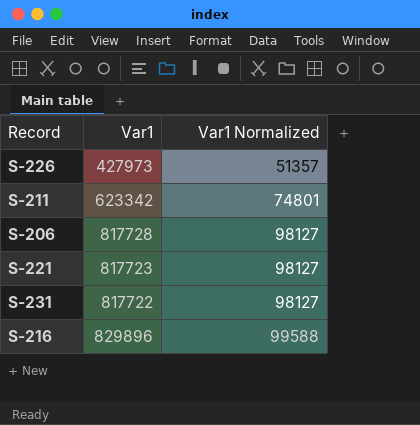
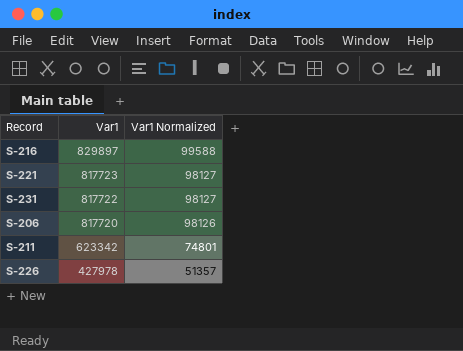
row order: Var1 Normalized ascending -> Var1 descending
S-216 | Var1: 829896 -> 829897
S-206 | Var1: 817728 -> 817720
S-206 | Var1 Normalized: 98127 -> 98126
S-226 | Var1: 427973 -> 427978

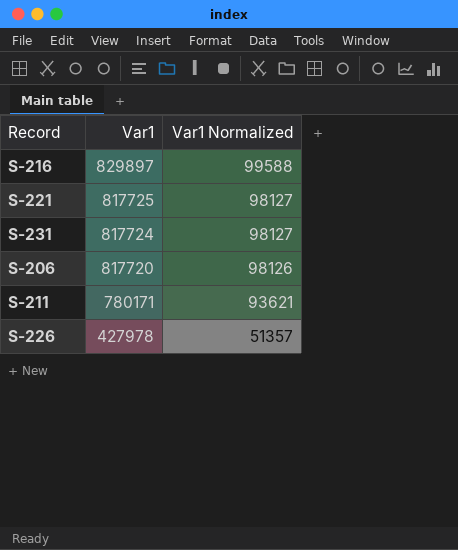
S-221 | Var1: 817723 -> 817725
S-231 | Var1: 817722 -> 817724
S-211 | Var1: 623342 -> 780171
S-211 | Var1 Normalized: 74801 -> 93621

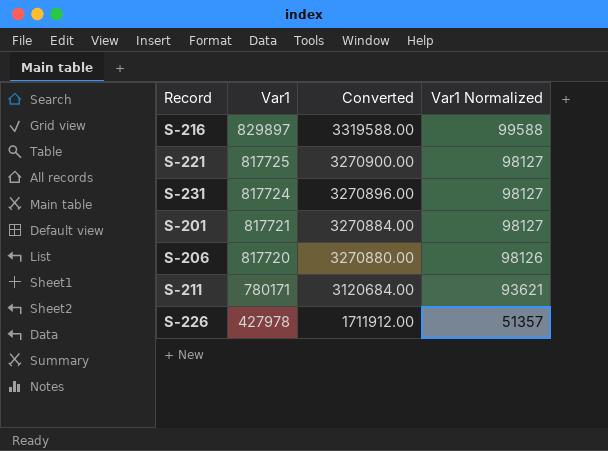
column Converted | formula: none -> [Var1] * 4
row S-201: none -> 817721 | 3270884.00 | 98127

